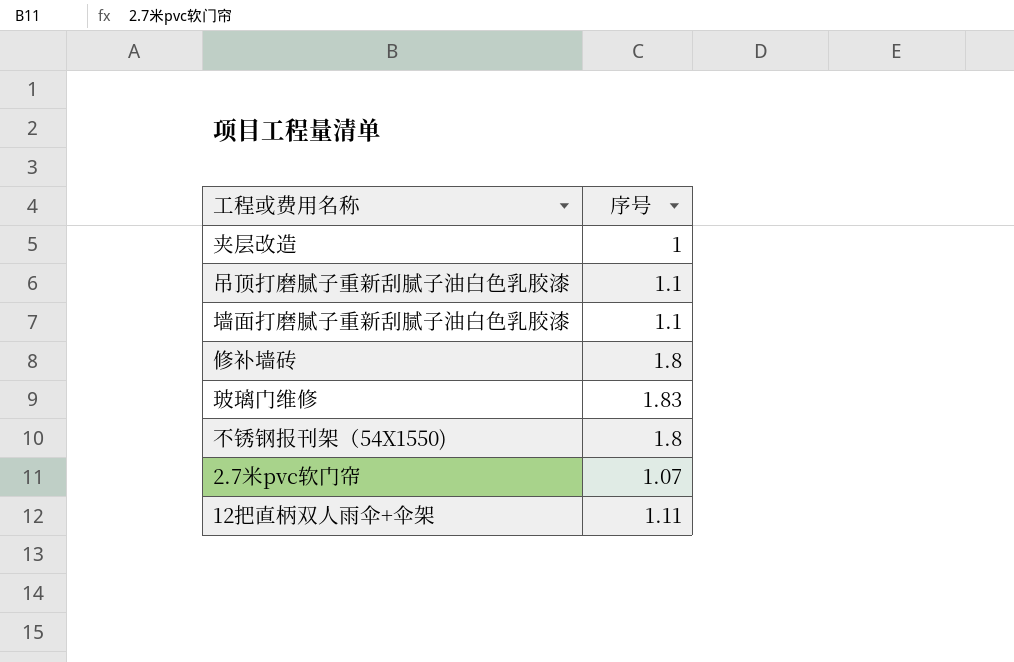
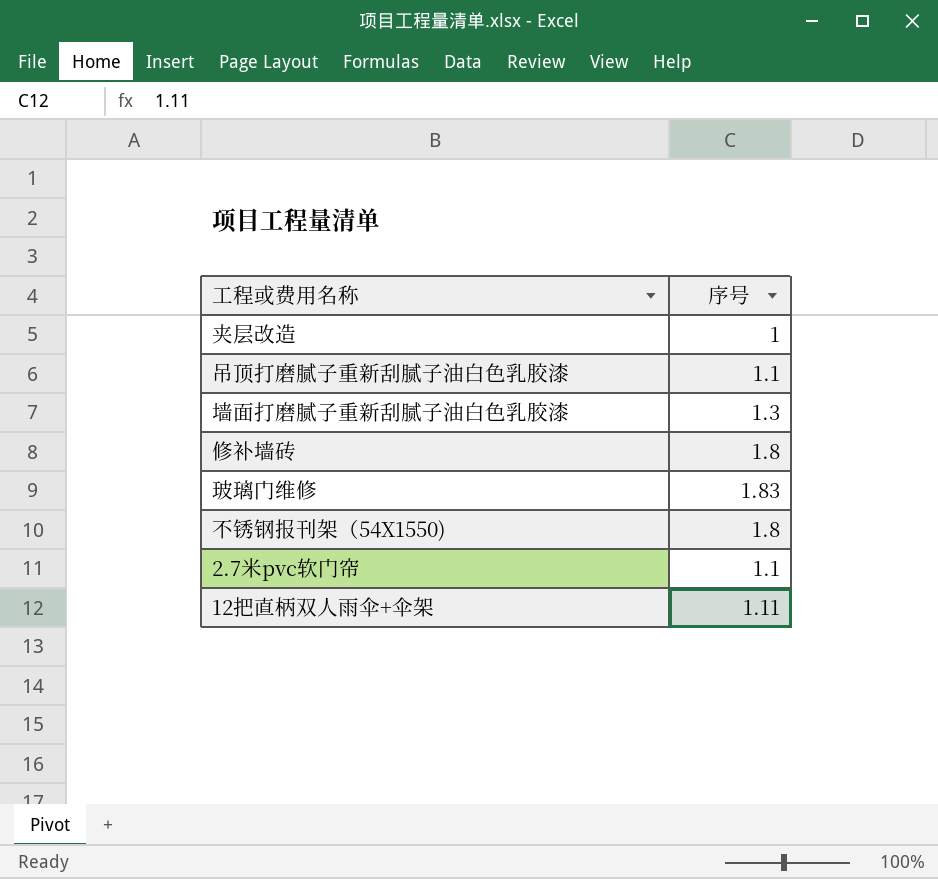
墙面打磨腻子重新刮腻子油白色乳胶漆 | 序号: 1.1 -> 1.3
2.7米pvc软门帘 | 序号: 1.07 -> 1.1

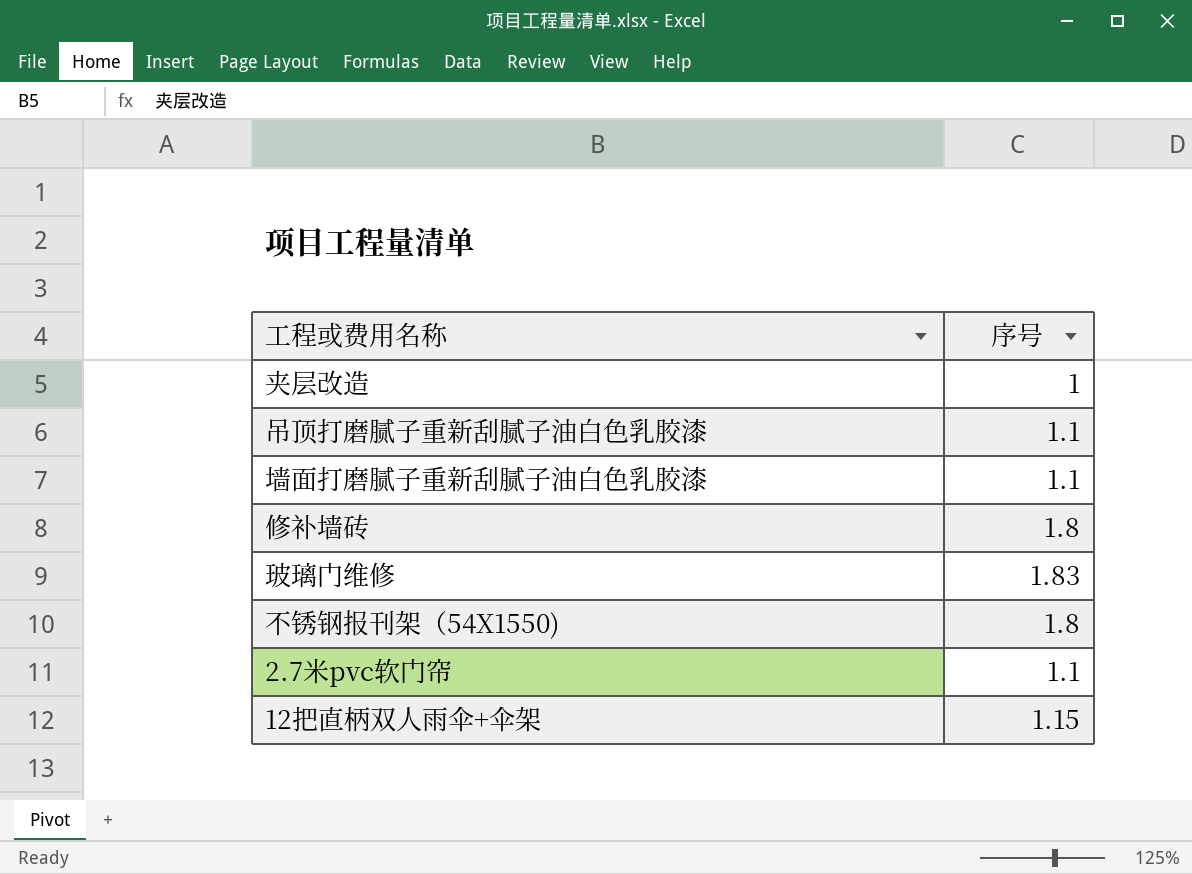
墙面打磨腻子重新刮腻子油白色乳胶漆 | 序号: 1.3 -> 1.1
12把直柄双人雨伞+伞架 | 序号: 1.11 -> 1.15

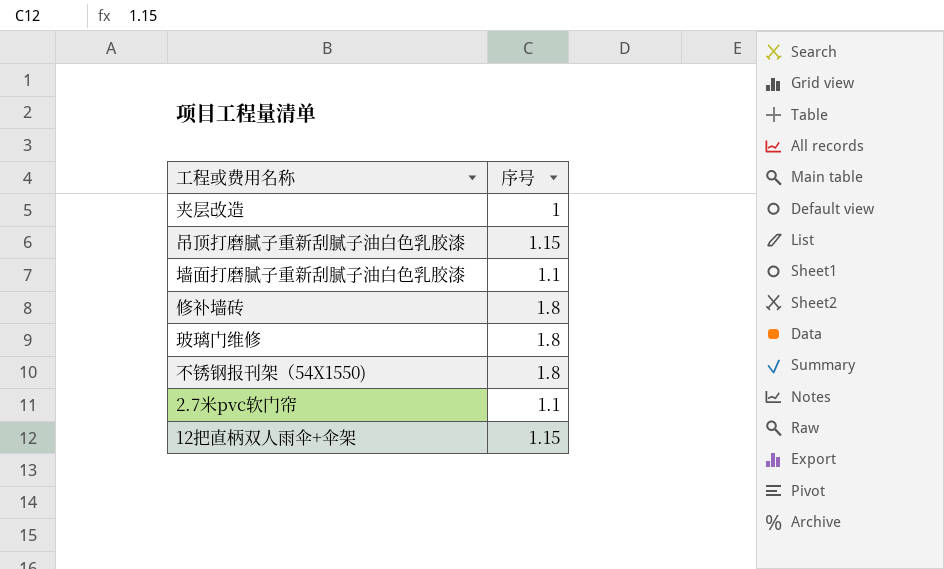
吊顶打磨腻子重新刮腻子油白色乳胶漆 | 序号: 1.1 -> 1.15
玻璃门维修 | 序号: 1.83 -> 1.8

